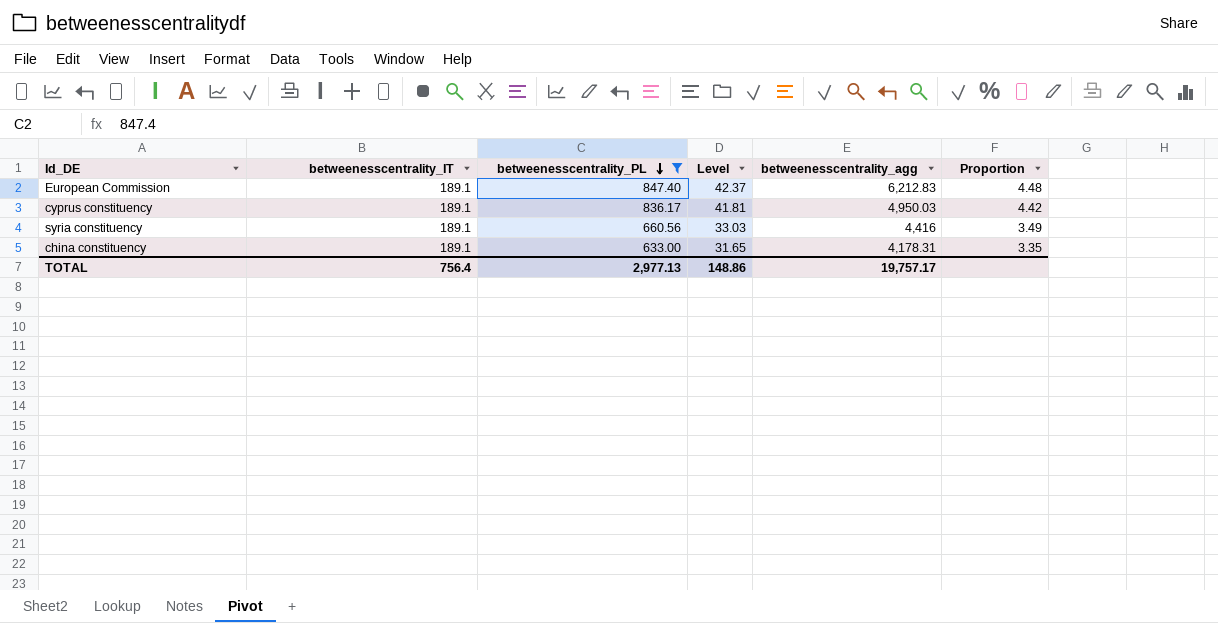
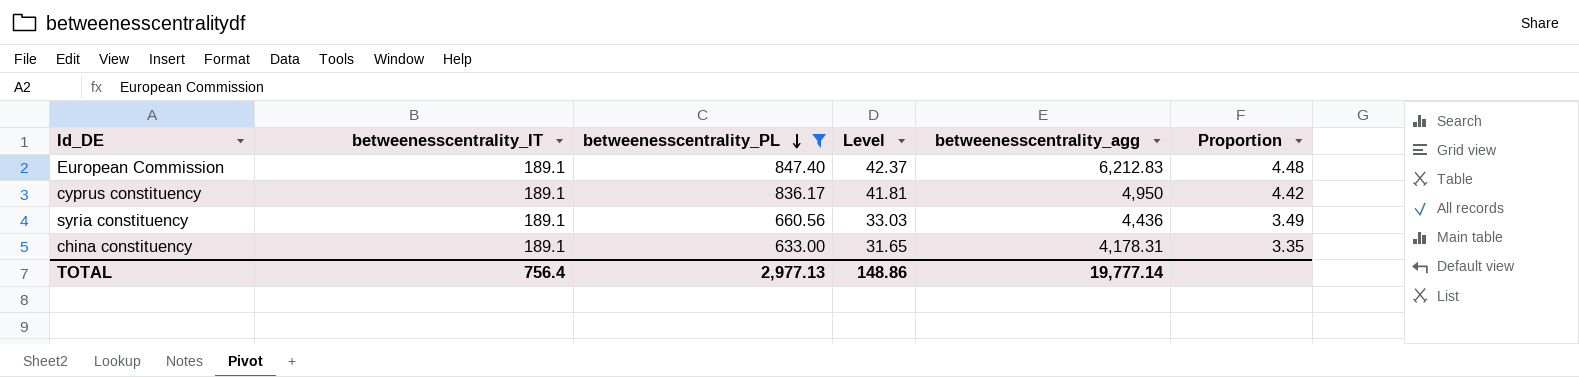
cyprus constituency | betweenesscentrality_agg: 4,950.03 -> 4,950
syria constituency | betweenesscentrality_agg: 4,416 -> 4,436
TOTAL | betweenesscentrality_agg: 19,757.17 -> 19,777.14

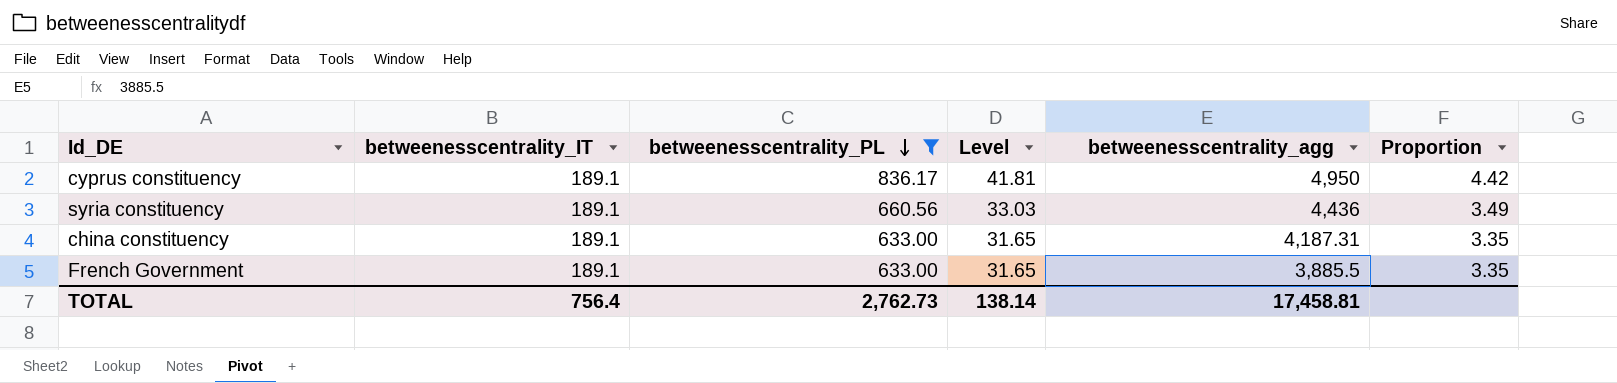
row European Commission: 189.1 | 847.40 | 42.37 | 6,212.83 | 4.48 -> none
china constituency | betweenesscentrality_agg: 4,178.31 -> 4,187.31
row French Government: none -> 189.1 | 633.00 | 31.65 | 3,885.5 | 3.35
TOTAL | betweenesscentrality_PL: 2,977.13 -> 2,762.73
TOTAL | Level: 148.86 -> 138.14
TOTAL | betweenesscentrality_agg: 19,777.14 -> 17,458.81

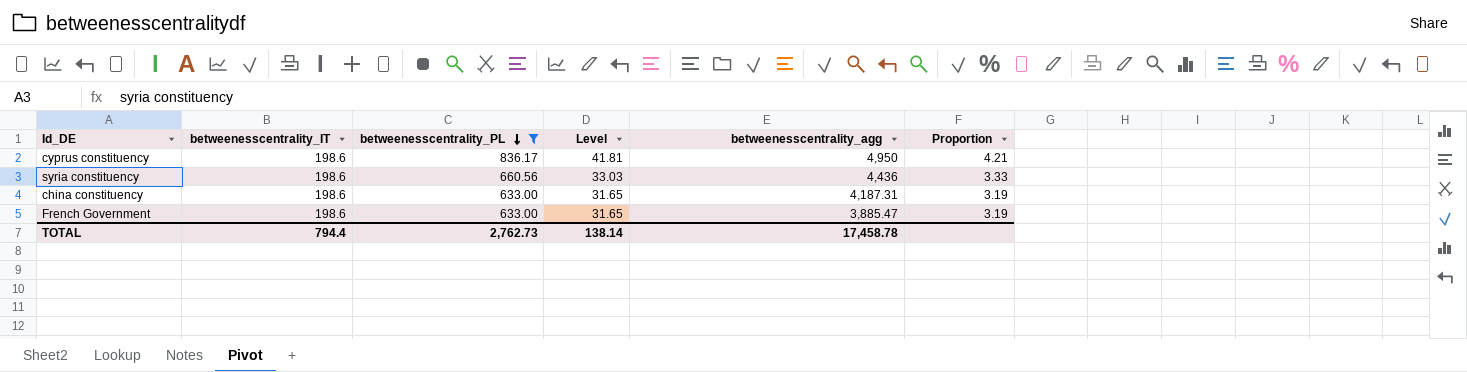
cyprus constituency | betweenesscentrality_IT: 189.1 -> 198.6
cyprus constituency | Proportion: 4.42 -> 4.21
syria constituency | betweenesscentrality_IT: 189.1 -> 198.6
syria constituency | Proportion: 3.49 -> 3.33
china constituency | betweenesscentrality_IT: 189.1 -> 198.6
china constituency | Proportion: 3.35 -> 3.19
French Government | betweenesscentrality_IT: 189.1 -> 198.6
French Government | betweenesscentrality_agg: 3,885.5 -> 3,885.47
French Government | Proportion: 3.35 -> 3.19
TOTAL | betweenesscentrality_IT: 756.4 -> 794.4
TOTAL | betweenesscentrality_agg: 17,458.81 -> 17,458.78

